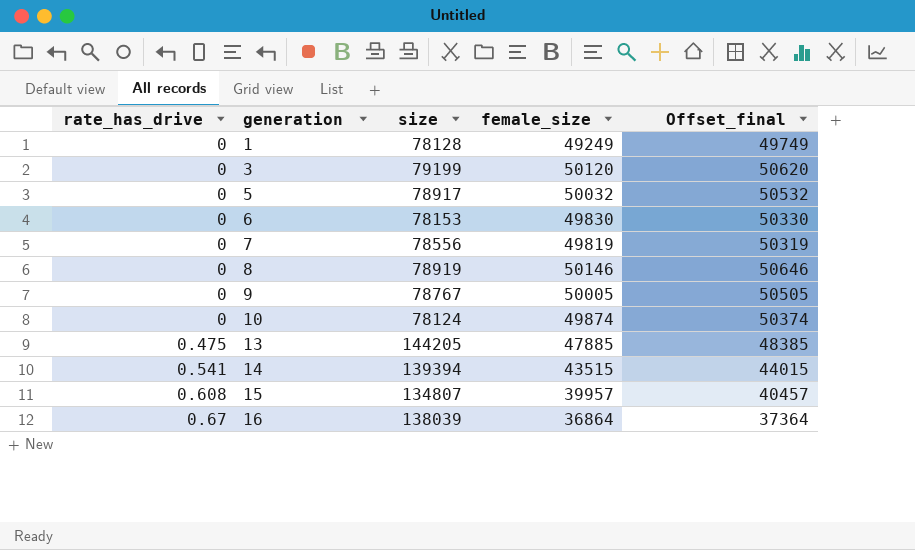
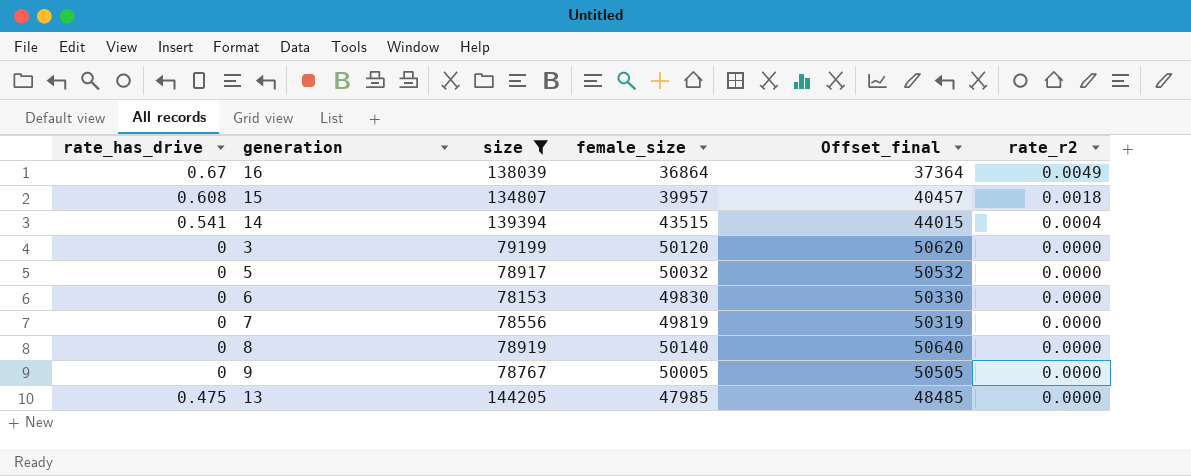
filter: none -> size >= 78153
row order: rate_has_drive ascending -> rate_r2 descending
column rate_r2 | position: none -> 6
8 | female_size: 50146 -> 50140
8 | Offset_final: 50646 -> 50640
13 | female_size: 47885 -> 47985
13 | Offset_final: 48385 -> 48485

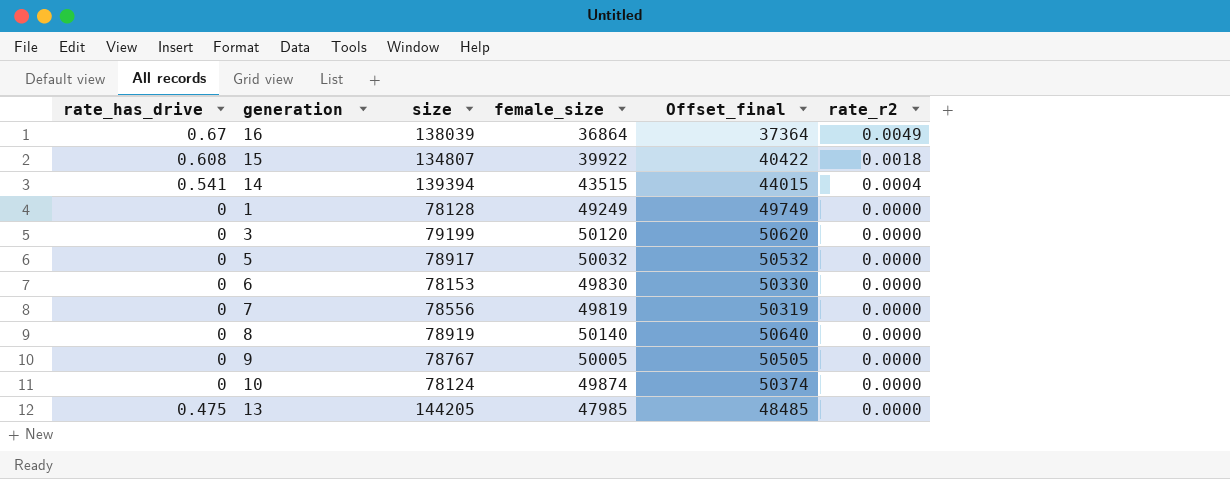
filter: size >= 78153 -> none
15 | female_size: 39957 -> 39922
15 | Offset_final: 40457 -> 40422

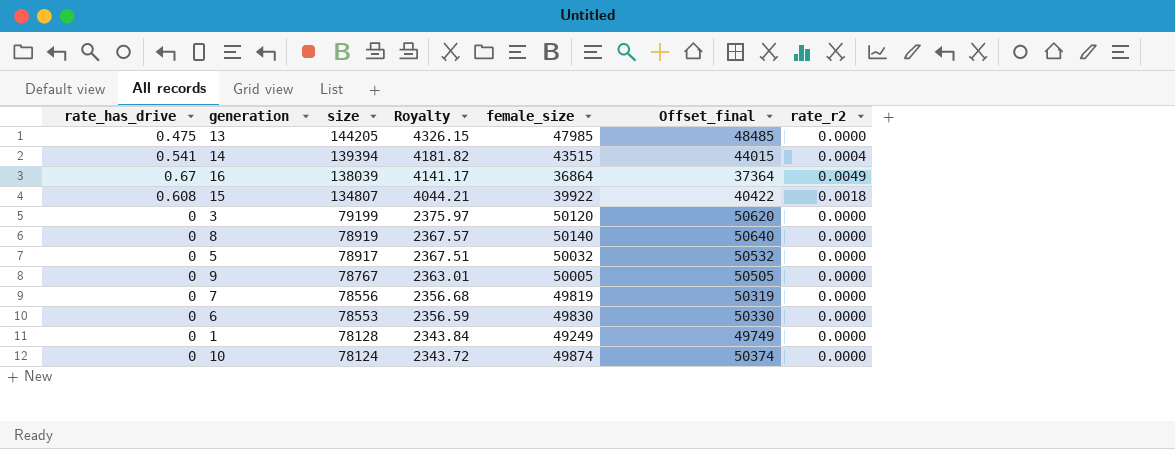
row order: rate_r2 descending -> size descending
column Royalty | formula: none -> [size] * 0.03
6 | size: 78153 -> 78553

